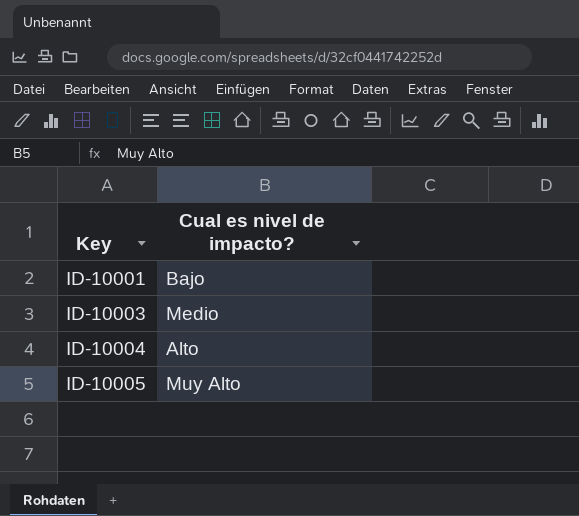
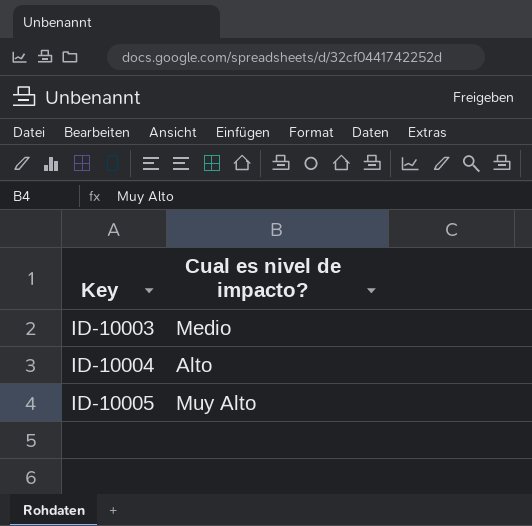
row ID-10001: Bajo -> none

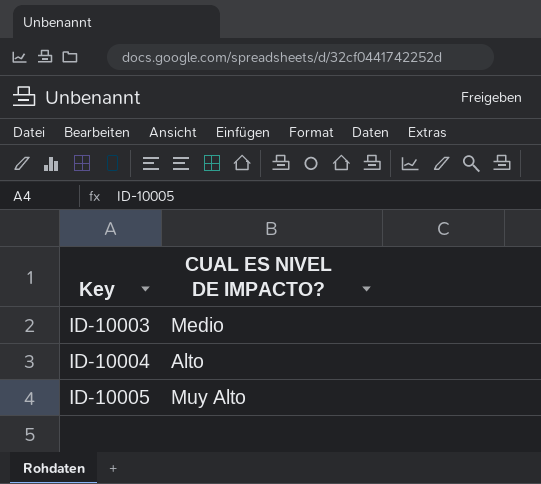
column name: Cual es nivel de impacto? -> CUAL ES NIVEL DE IMPACTO?

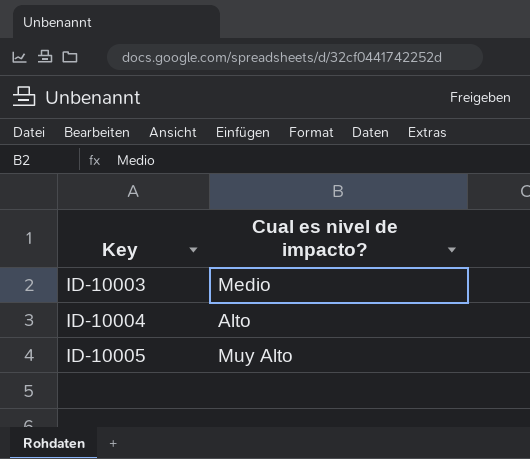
column name: CUAL ES NIVEL DE IMPACTO? -> Cual es nivel de impacto?

